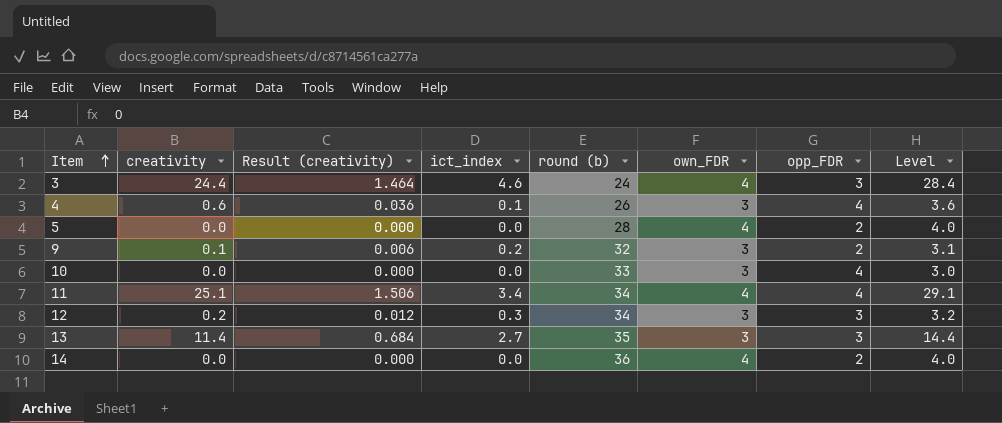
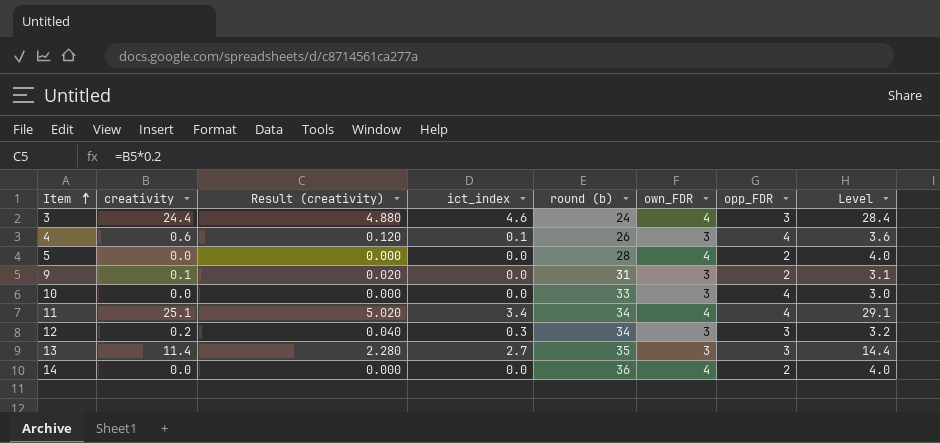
column Result (creativity) | formula: [creativity] * 0.06 -> [creativity] * 0.2
9 | ict_index: 0.2 -> 0.0
9 | round (b): 32 -> 31

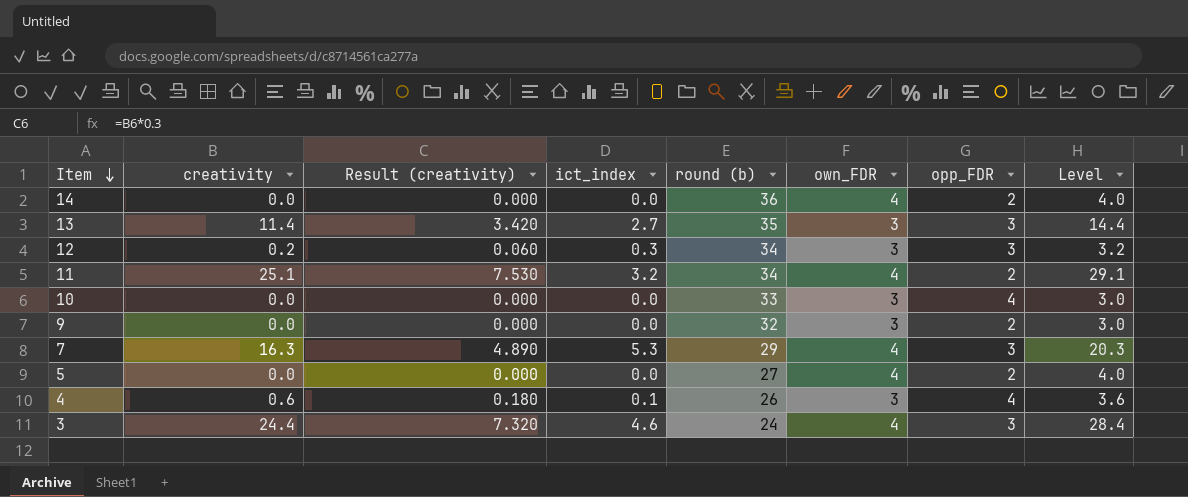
row order: Item ascending -> Item descending
column Result (creativity) | formula: [creativity] * 0.2 -> [creativity] * 0.3
11 | ict_index: 3.4 -> 3.2
11 | opp_FDR: 4 -> 2
9 | creativity: 0.1 -> 0.0
9 | round (b): 31 -> 32
9 | Level: 3.1 -> 3.0
row 7: none -> 16.3 | 4.890 | 5.3 | 29 | 4 | 3 | 20.3
5 | round (b): 28 -> 27

